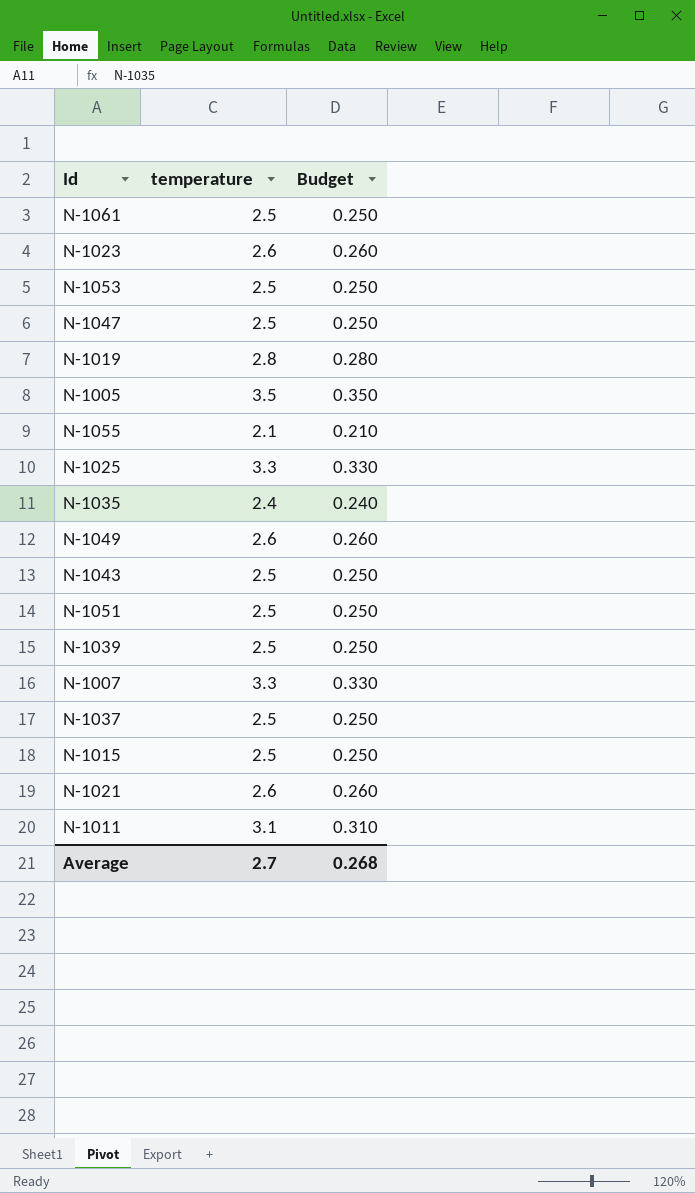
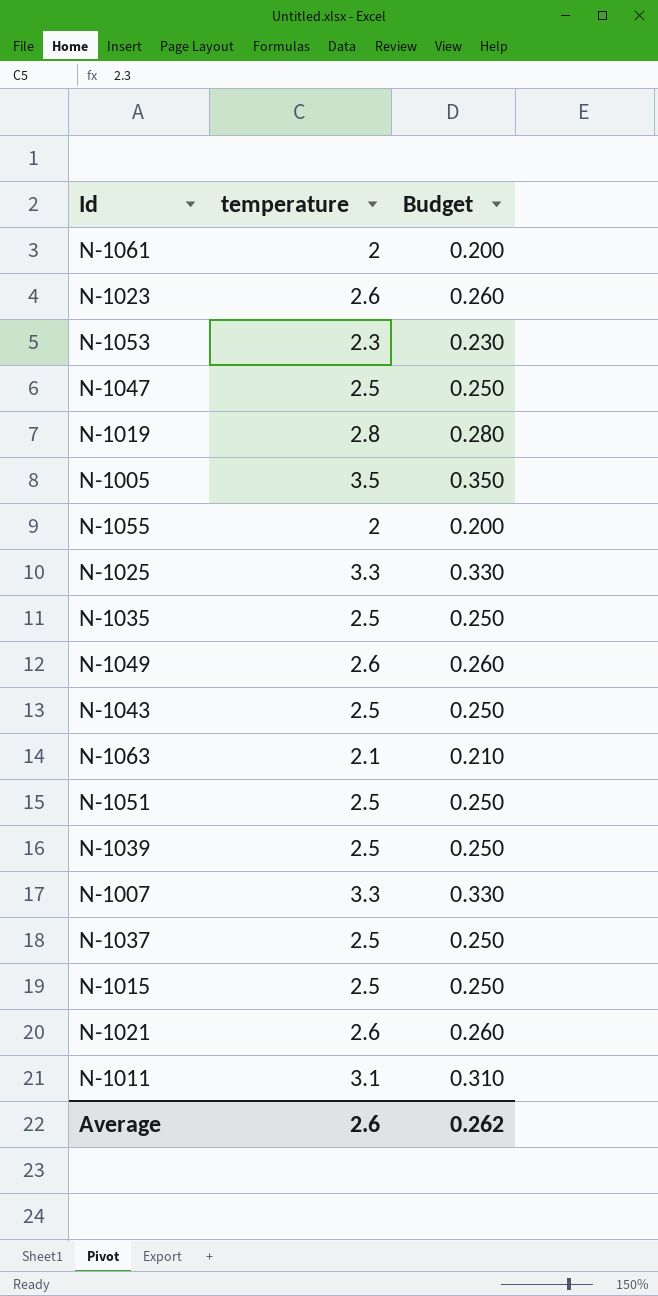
N-1061 | temperature: 2.5 -> 2
N-1061 | Budget: 0.250 -> 0.200
N-1053 | temperature: 2.5 -> 2.3
N-1053 | Budget: 0.250 -> 0.230
N-1055 | temperature: 2.1 -> 2
N-1055 | Budget: 0.210 -> 0.200
N-1035 | temperature: 2.4 -> 2.5
N-1035 | Budget: 0.240 -> 0.250
row N-1063: none -> 2.1 | 0.210
Average | temperature: 2.7 -> 2.6
Average | Budget: 0.268 -> 0.262

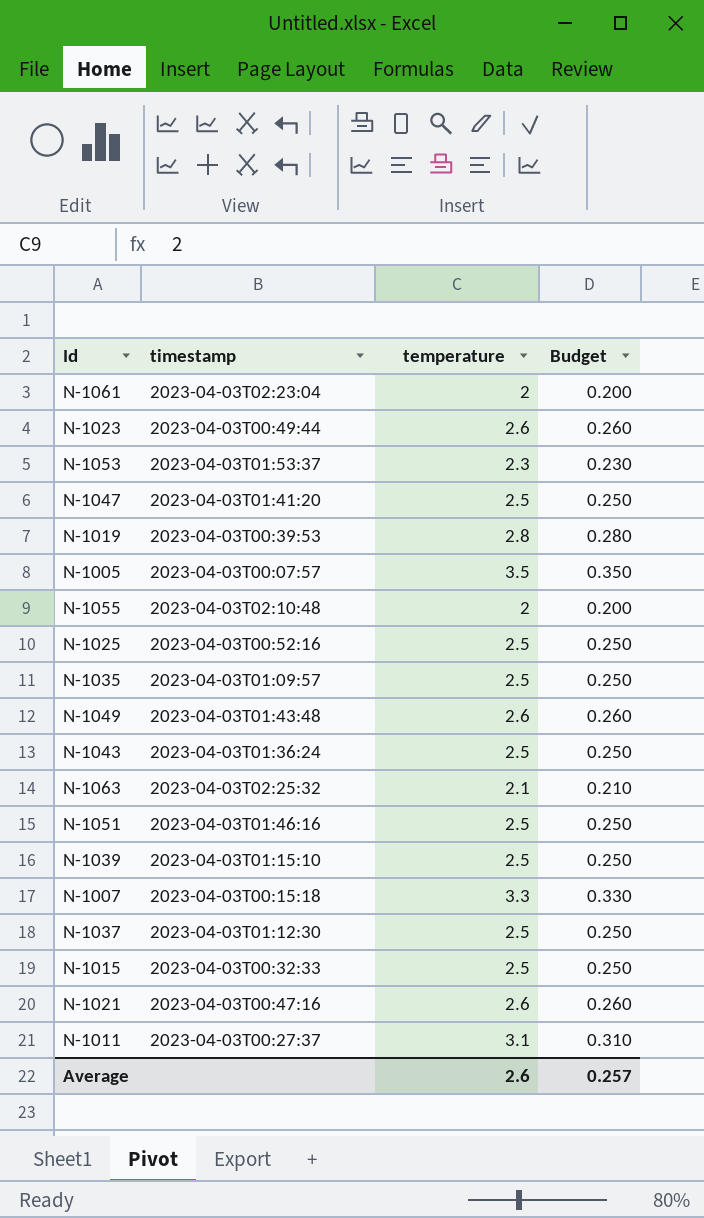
column timestamp | position: none -> 2
N-1025 | temperature: 3.3 -> 2.5
N-1025 | Budget: 0.330 -> 0.250
Average | Budget: 0.262 -> 0.257

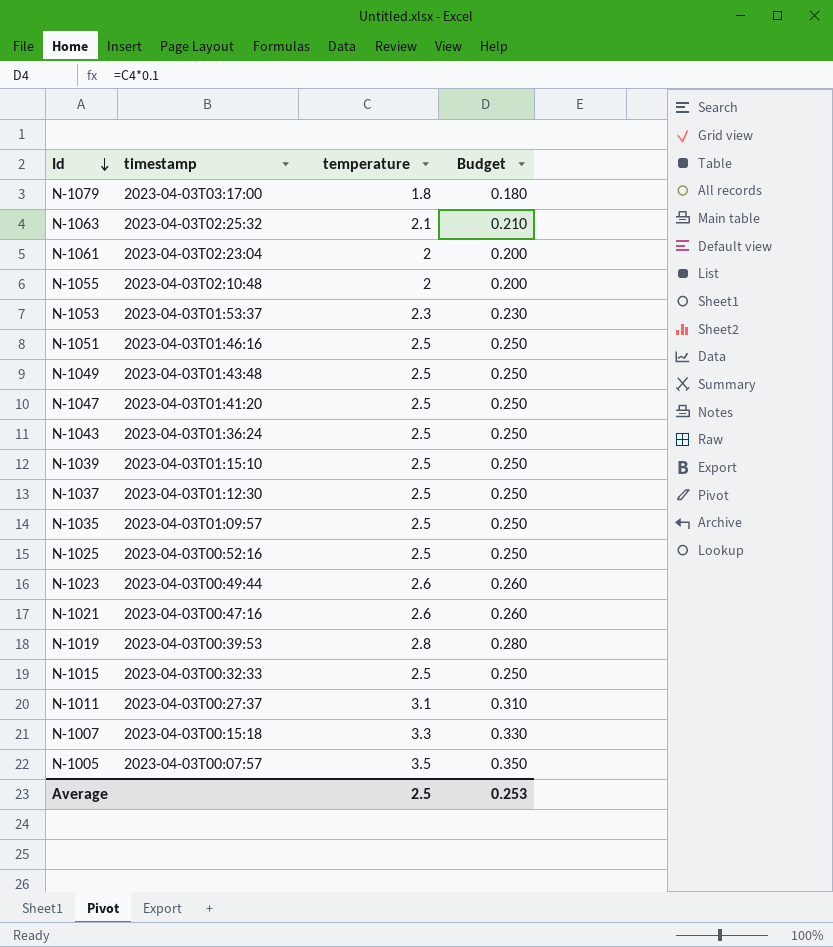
row order: none -> Id descending
row N-1079: none -> 2023-04-03T03:17:00 | 1.8 | 0.180
N-1049 | temperature: 2.6 -> 2.5
N-1049 | Budget: 0.260 -> 0.250
Average | temperature: 2.6 -> 2.5
Average | Budget: 0.257 -> 0.253

